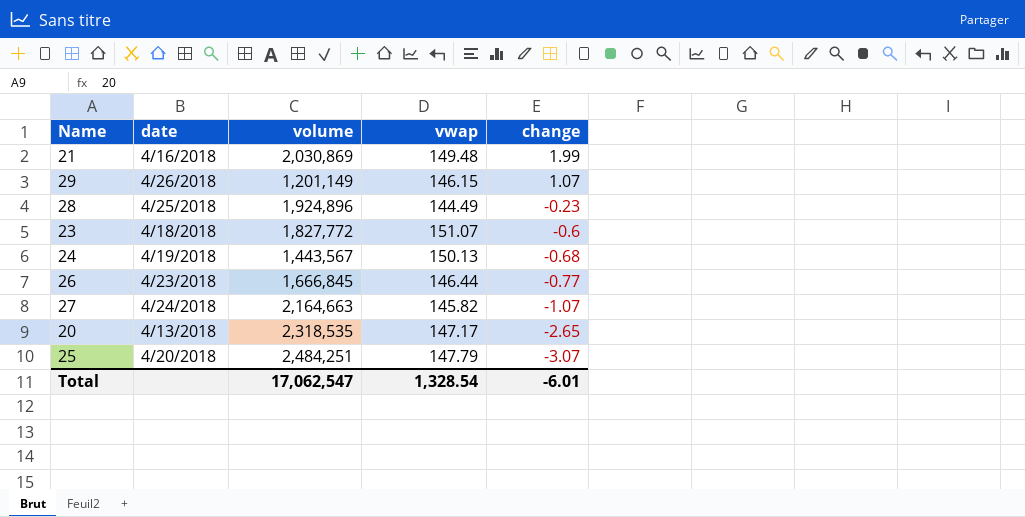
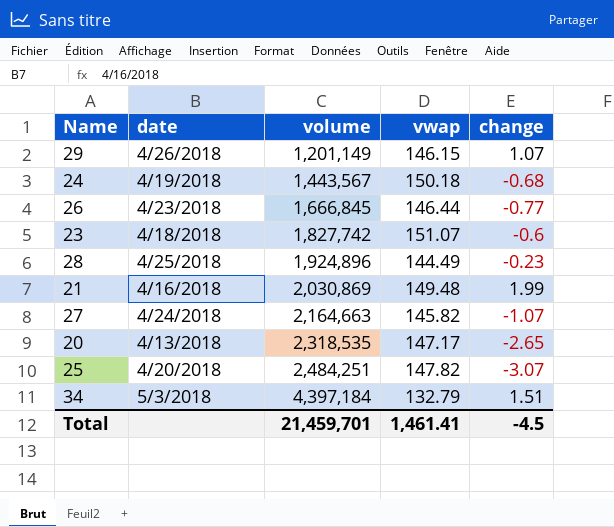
row order: change descending -> volume ascending
24 | vwap: 150.13 -> 150.18
23 | volume: 1,827,772 -> 1,827,742
25 | vwap: 147.79 -> 147.82
row 34: none -> 5/3/2018 | 4,397,184 | 132.79 | 1.51
Total | volume: 17,062,547 -> 21,459,701
Total | vwap: 1,328.54 -> 1,461.41
Total | change: -6.01 -> -4.5

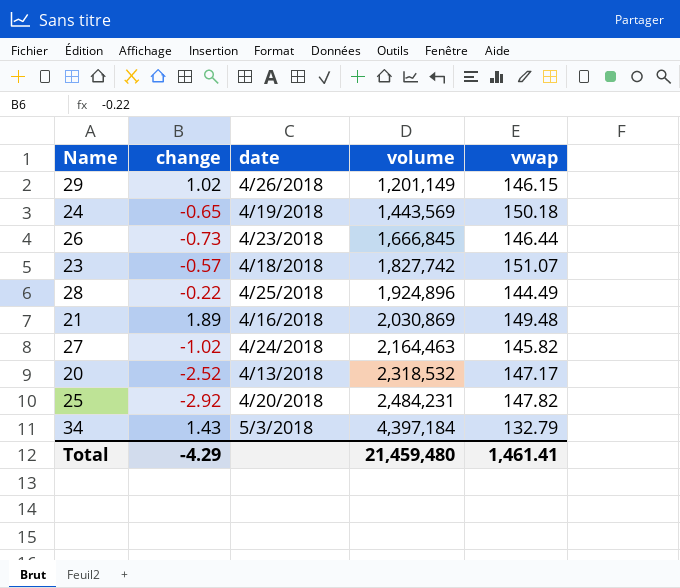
column change | position: 5 -> 2
29 | change: 1.07 -> 1.02
24 | change: -0.68 -> -0.65
24 | volume: 1,443,567 -> 1,443,569
26 | change: -0.77 -> -0.73
23 | change: -0.6 -> -0.57
28 | change: -0.23 -> -0.22
21 | change: 1.99 -> 1.89
27 | change: -1.07 -> -1.02
27 | volume: 2,164,663 -> 2,164,463
20 | change: -2.65 -> -2.52
20 | volume: 2,318,535 -> 2,318,532
25 | change: -3.07 -> -2.92
25 | volume: 2,484,251 -> 2,484,231
34 | change: 1.51 -> 1.43
Total | change: -4.5 -> -4.29
Total | volume: 21,459,701 -> 21,459,480

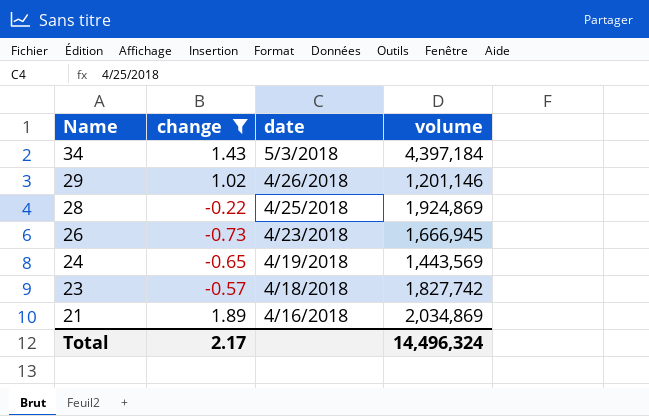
filter: none -> change >= -0.73
row order: volume ascending -> Name descending
column vwap | position: 5 -> none
29 | volume: 1,201,149 -> 1,201,146
28 | volume: 1,924,896 -> 1,924,869
26 | volume: 1,666,845 -> 1,666,945
21 | volume: 2,030,869 -> 2,034,869
Total | change: -4.29 -> 2.17
Total | volume: 21,459,480 -> 14,496,324

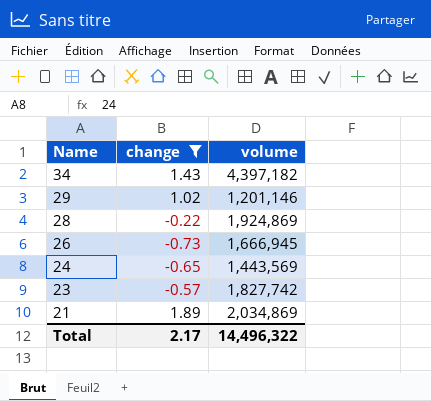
column date | position: 3 -> none
34 | volume: 4,397,184 -> 4,397,182
Total | volume: 14,496,324 -> 14,496,322

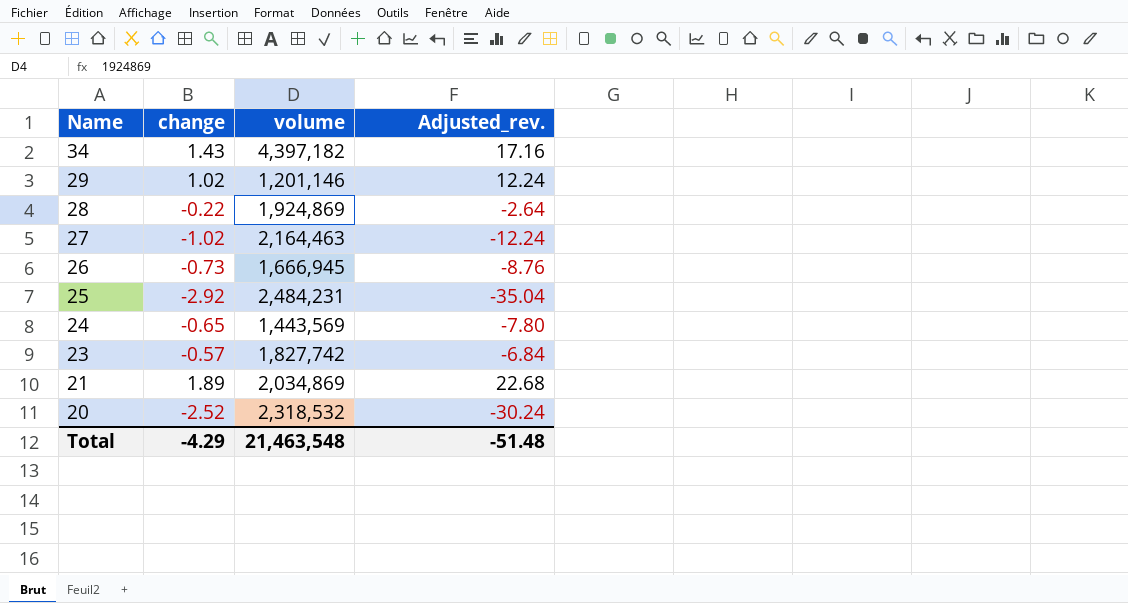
filter: change >= -0.73 -> none
column Adjusted_rev. | formula: none -> [change] * 12
Total | change: 2.17 -> -4.29
Total | volume: 14,496,322 -> 21,463,548

